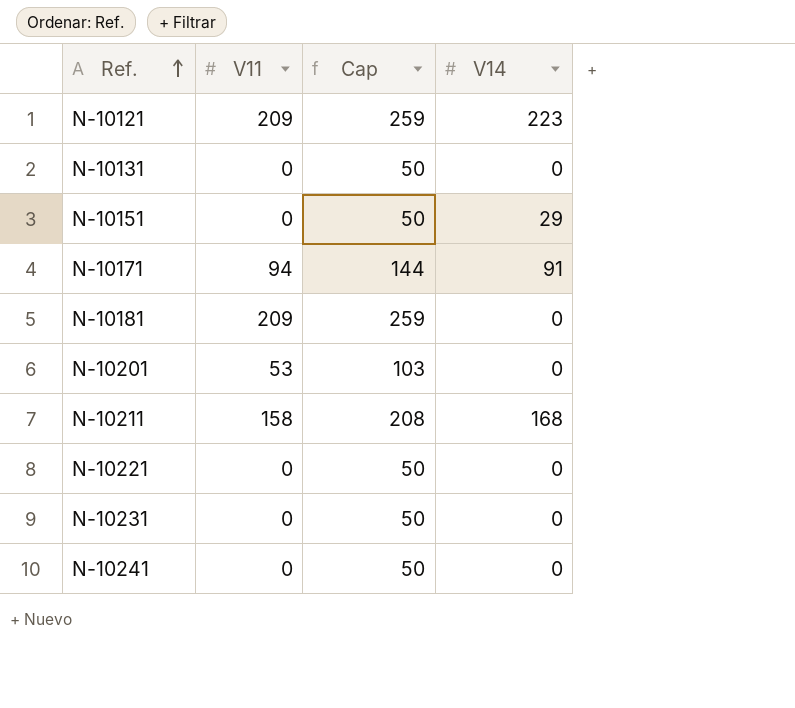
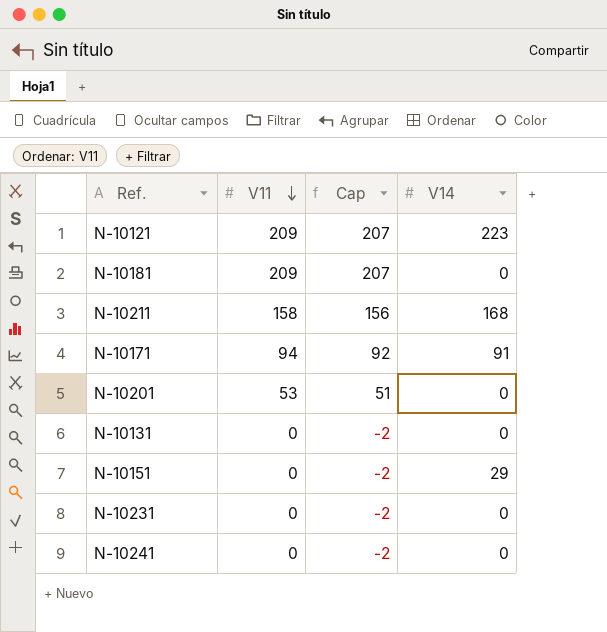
row order: Ref. ascending -> V11 descending
column Cap | formula: [V11] + 50 -> [V11] - 2
row N-10221: 0 | 50 | 0 -> none

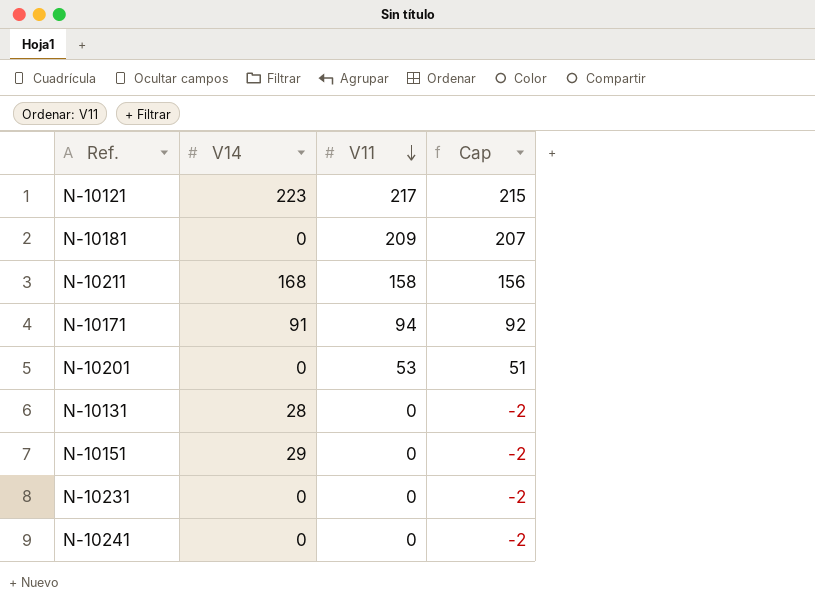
column V14 | position: 4 -> 2
N-10121 | V11: 209 -> 217
N-10121 | Cap: 207 -> 215
N-10131 | V14: 0 -> 28

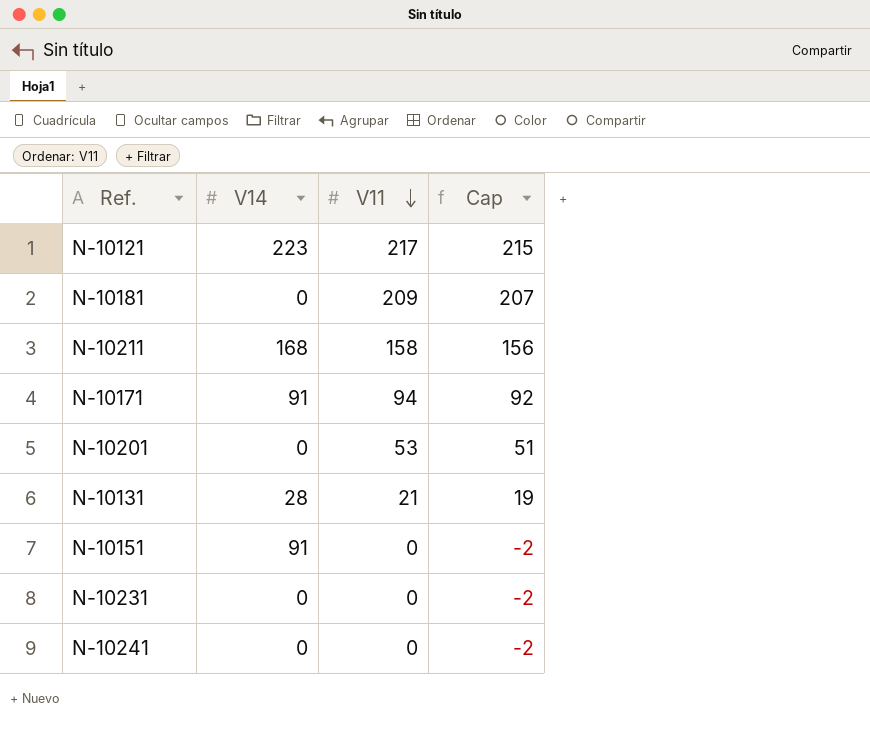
N-10131 | V11: 0 -> 21
N-10131 | Cap: -2 -> 19
N-10151 | V14: 29 -> 91

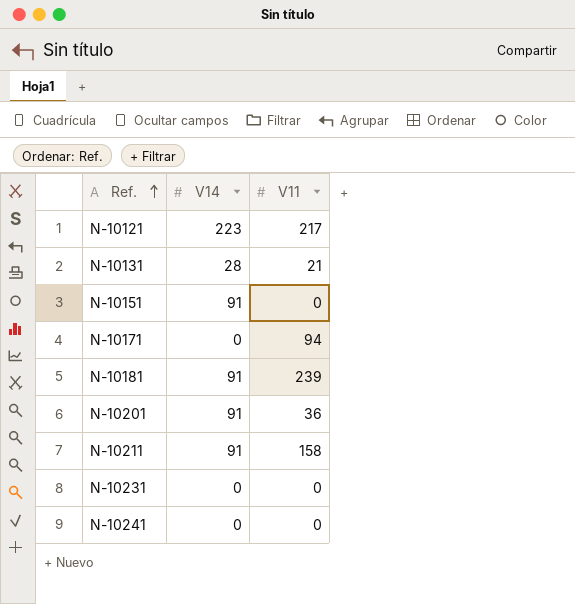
row order: V11 descending -> Ref. ascending
column Cap | formula: [V11] - 2 -> none
N-10171 | V14: 91 -> 0
N-10181 | V14: 0 -> 91
N-10181 | V11: 209 -> 239
N-10201 | V14: 0 -> 91
N-10201 | V11: 53 -> 36
N-10211 | V14: 168 -> 91

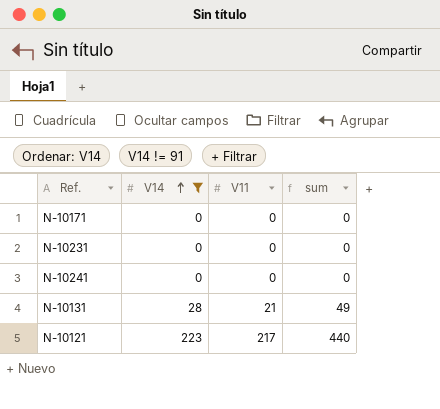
filter: none -> V14 != 91
row order: Ref. ascending -> V14 ascending
column sum | formula: none -> [V14] + [V11]
N-10171 | V11: 94 -> 0

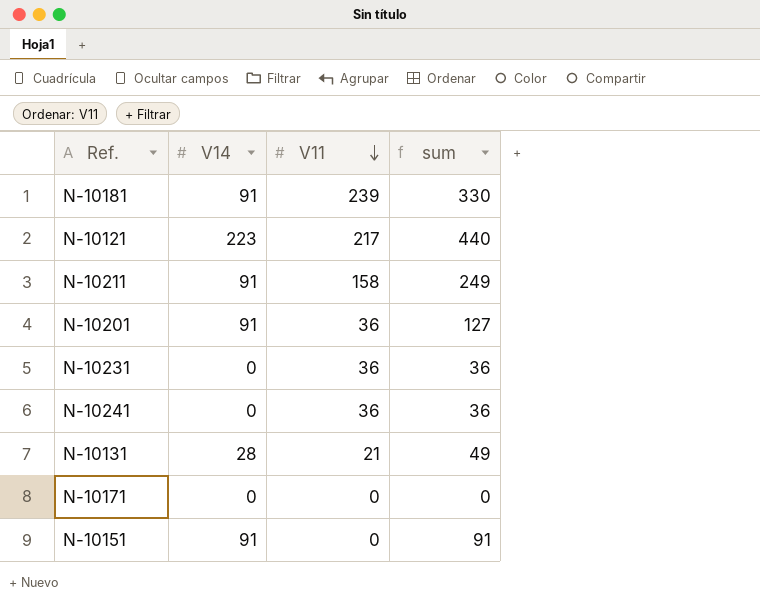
filter: V14 != 91 -> none
row order: V14 ascending -> V11 descending
N-10231 | V11: 0 -> 36
N-10231 | sum: 0 -> 36
N-10241 | V11: 0 -> 36
N-10241 | sum: 0 -> 36

